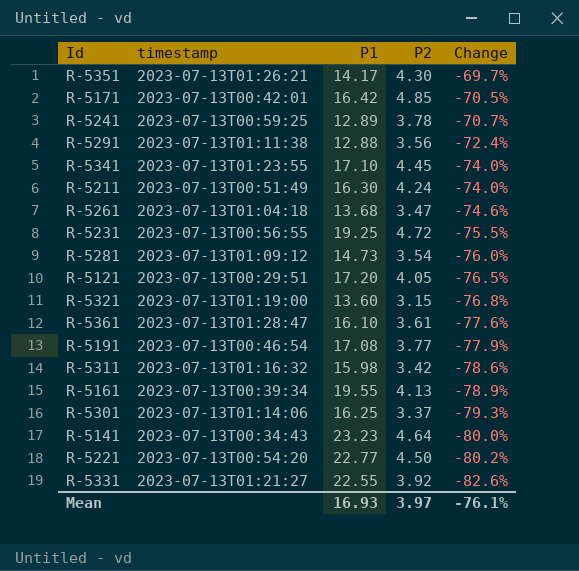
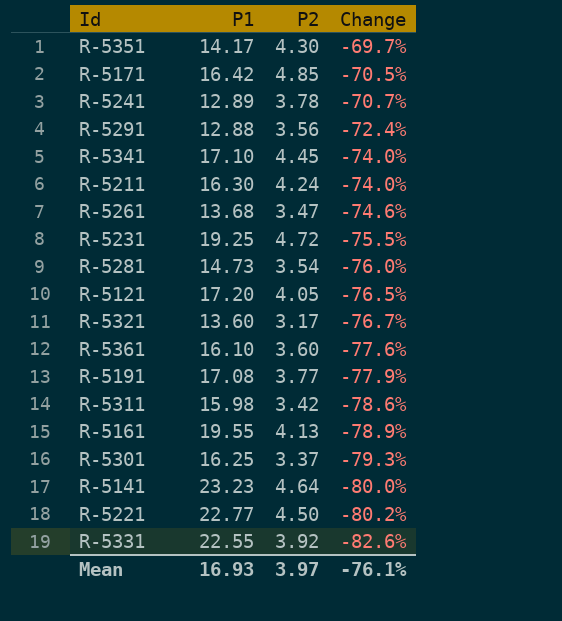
column timestamp | position: 2 -> none
R-5321 | P2: 3.15 -> 3.17
R-5321 | Change: -76.8% -> -76.7%
R-5361 | P2: 3.61 -> 3.60

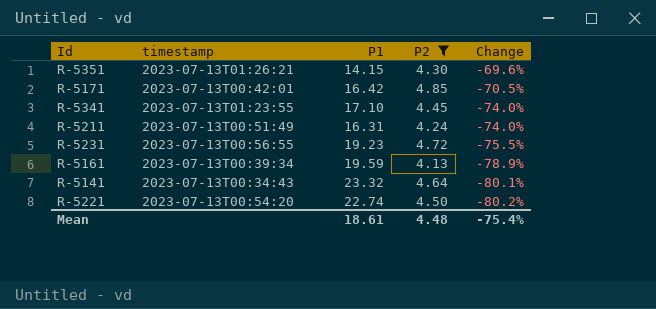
filter: none -> P2 >= 4.13
column timestamp | position: none -> 2
R-5351 | P1: 14.17 -> 14.15
R-5351 | Change: -69.7% -> -69.6%
R-5211 | P1: 16.30 -> 16.31
R-5231 | P1: 19.25 -> 19.23
R-5161 | P1: 19.55 -> 19.59
R-5141 | P1: 23.23 -> 23.32
R-5141 | Change: -80.0% -> -80.1%
R-5221 | P1: 22.77 -> 22.74
Mean | P1: 16.93 -> 18.61
Mean | P2: 3.97 -> 4.48
Mean | Change: -76.1% -> -75.4%

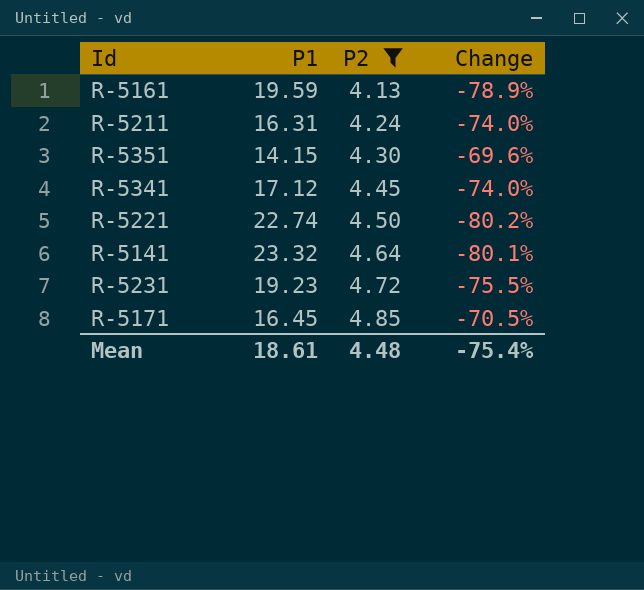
row order: Change descending -> P2 ascending
column timestamp | position: 2 -> none
R-5341 | P1: 17.10 -> 17.12
R-5171 | P1: 16.42 -> 16.45

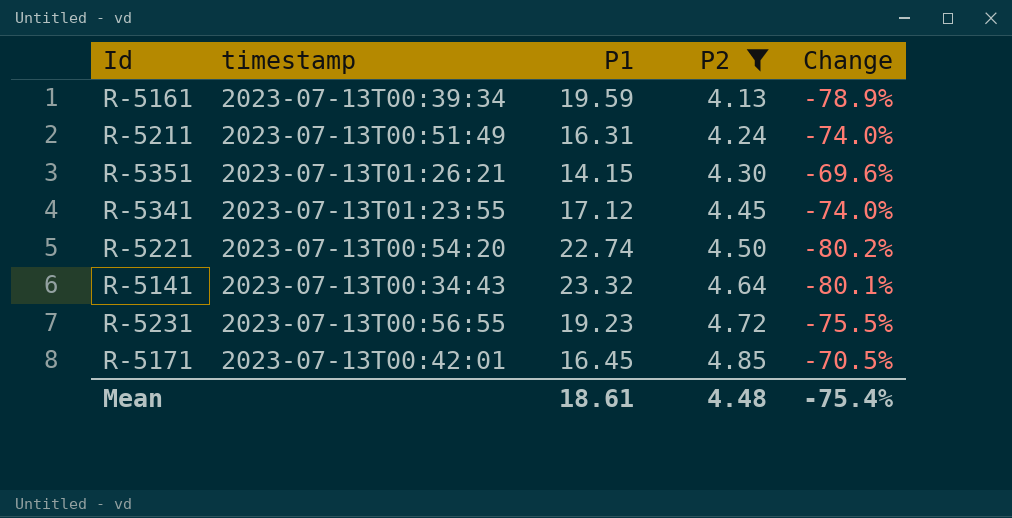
column timestamp | position: none -> 2

